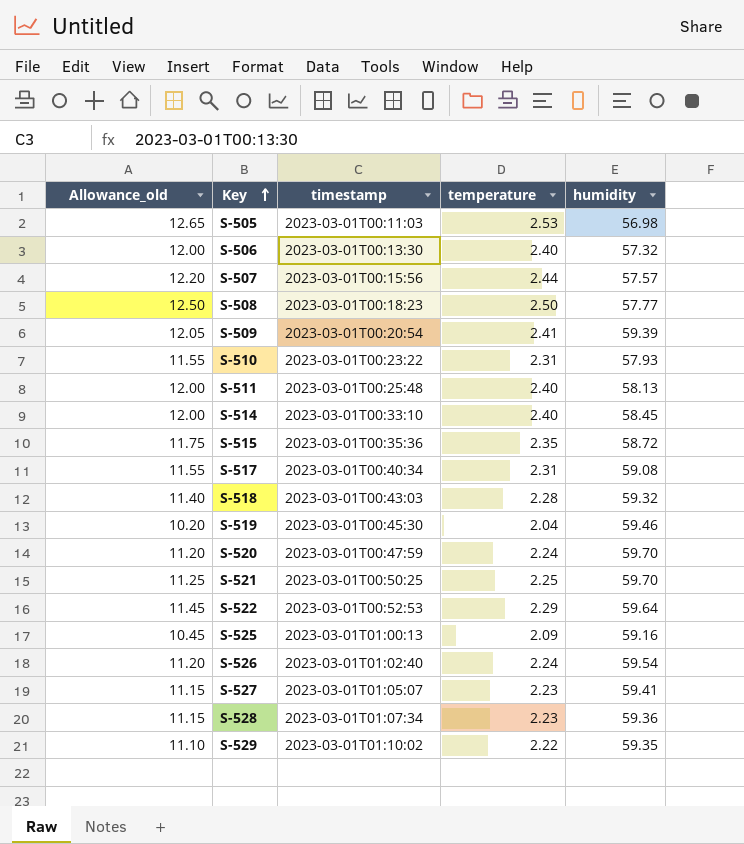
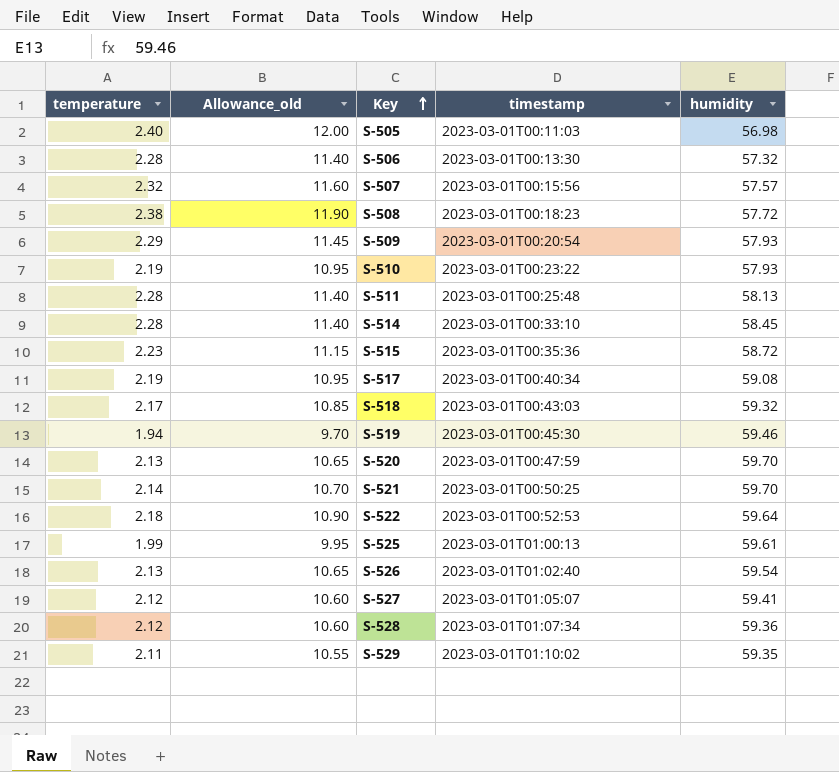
column temperature | position: 4 -> 1
S-505 | temperature: 2.53 -> 2.40
S-505 | Allowance_old: 12.65 -> 12.00
S-506 | temperature: 2.40 -> 2.28
S-506 | Allowance_old: 12.00 -> 11.40
S-507 | temperature: 2.44 -> 2.32
S-507 | Allowance_old: 12.20 -> 11.60
S-508 | temperature: 2.50 -> 2.38
S-508 | Allowance_old: 12.50 -> 11.90
S-508 | humidity: 57.77 -> 57.72
S-509 | temperature: 2.41 -> 2.29
S-509 | Allowance_old: 12.05 -> 11.45
S-509 | humidity: 59.39 -> 57.93
S-510 | temperature: 2.31 -> 2.19
S-510 | Allowance_old: 11.55 -> 10.95
S-511 | temperature: 2.40 -> 2.28
S-511 | Allowance_old: 12.00 -> 11.40
S-514 | temperature: 2.40 -> 2.28
S-514 | Allowance_old: 12.00 -> 11.40
S-515 | temperature: 2.35 -> 2.23
S-515 | Allowance_old: 11.75 -> 11.15
S-517 | temperature: 2.31 -> 2.19
S-517 | Allowance_old: 11.55 -> 10.95
S-518 | temperature: 2.28 -> 2.17
S-518 | Allowance_old: 11.40 -> 10.85
S-519 | temperature: 2.04 -> 1.94
S-519 | Allowance_old: 10.20 -> 9.70
S-520 | temperature: 2.24 -> 2.13
S-520 | Allowance_old: 11.20 -> 10.65
S-521 | temperature: 2.25 -> 2.14
S-521 | Allowance_old: 11.25 -> 10.70
S-522 | temperature: 2.29 -> 2.18
S-522 | Allowance_old: 11.45 -> 10.90
S-525 | temperature: 2.09 -> 1.99
S-525 | Allowance_old: 10.45 -> 9.95
S-525 | humidity: 59.16 -> 59.61
S-526 | temperature: 2.24 -> 2.13
S-526 | Allowance_old: 11.20 -> 10.65
S-527 | temperature: 2.23 -> 2.12
S-527 | Allowance_old: 11.15 -> 10.60
S-528 | temperature: 2.23 -> 2.12
S-528 | Allowance_old: 11.15 -> 10.60
S-529 | temperature: 2.22 -> 2.11
S-529 | Allowance_old: 11.10 -> 10.55

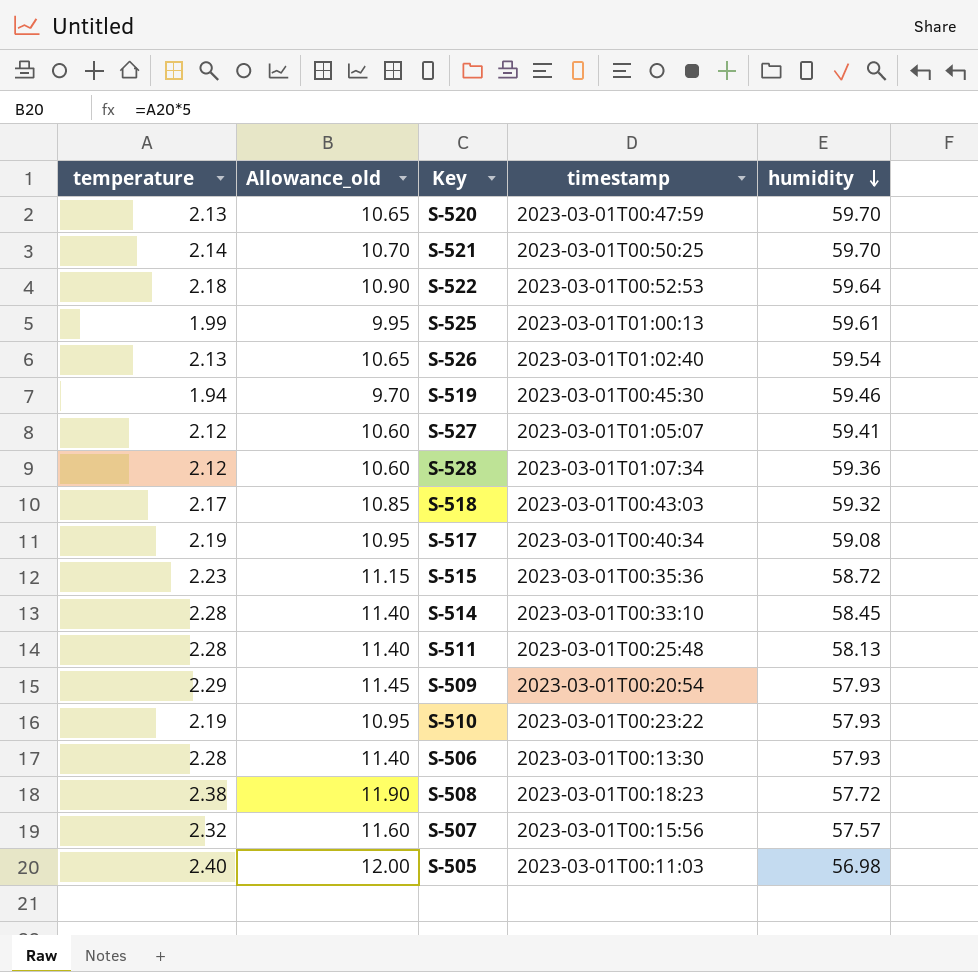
row order: Key ascending -> humidity descending
row S-529: 2.11 | 10.55 | 2023-03-01T01:10:02 | 59.35 -> none
S-506 | humidity: 57.32 -> 57.93

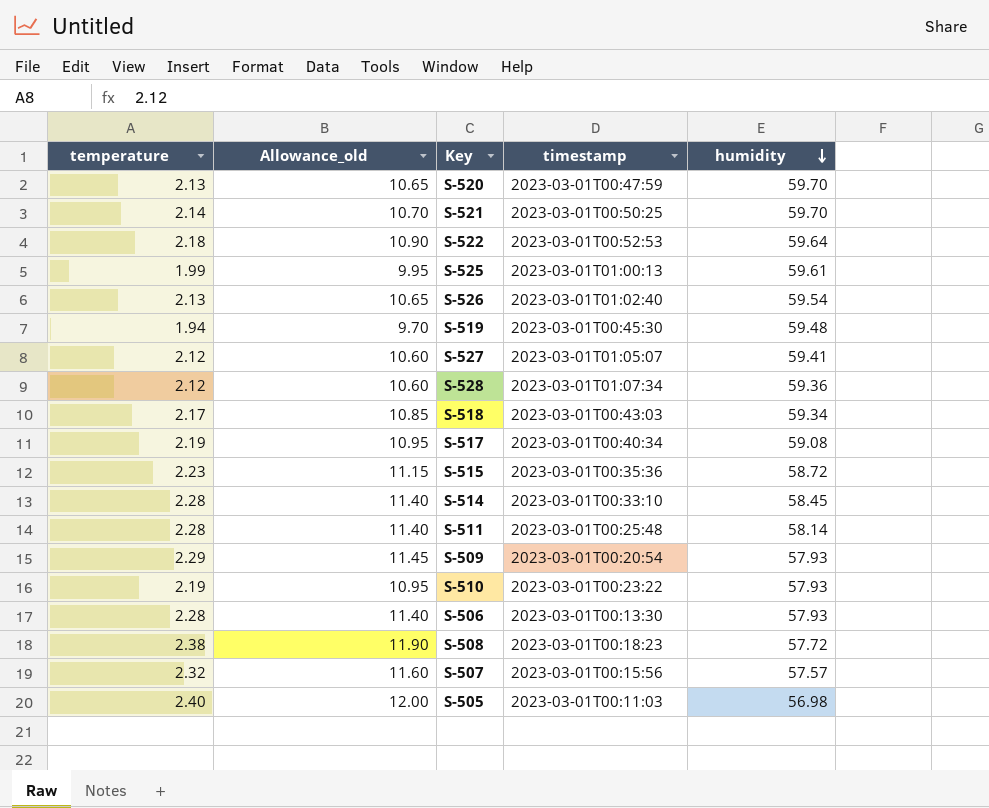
S-519 | humidity: 59.46 -> 59.48
S-518 | humidity: 59.32 -> 59.34
S-511 | humidity: 58.13 -> 58.14

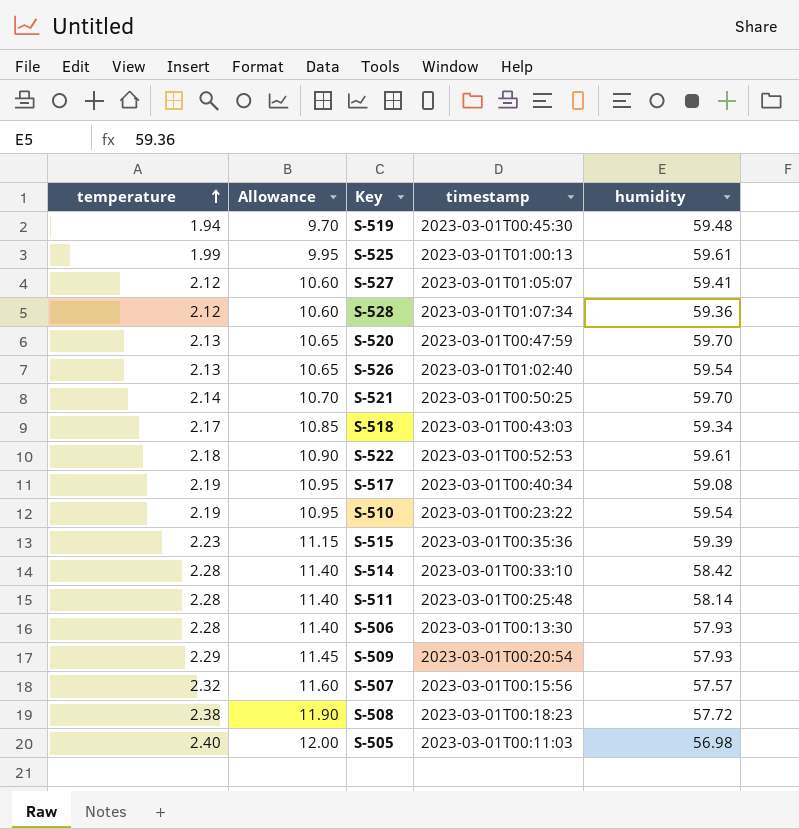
row order: humidity descending -> temperature ascending
column name: Allowance_old -> Allowance
S-522 | humidity: 59.64 -> 59.61
S-510 | humidity: 57.93 -> 59.54
S-515 | humidity: 58.72 -> 59.39
S-514 | humidity: 58.45 -> 58.42

